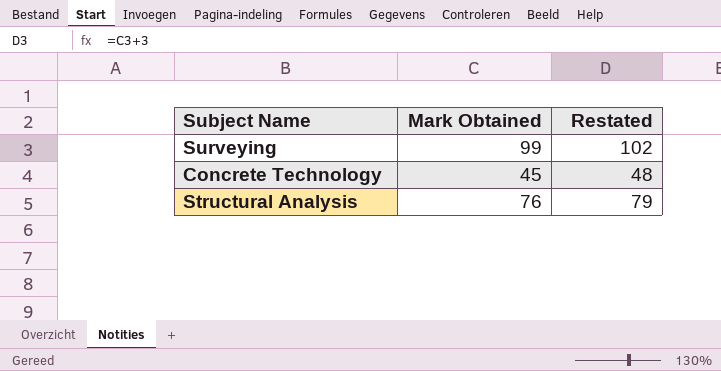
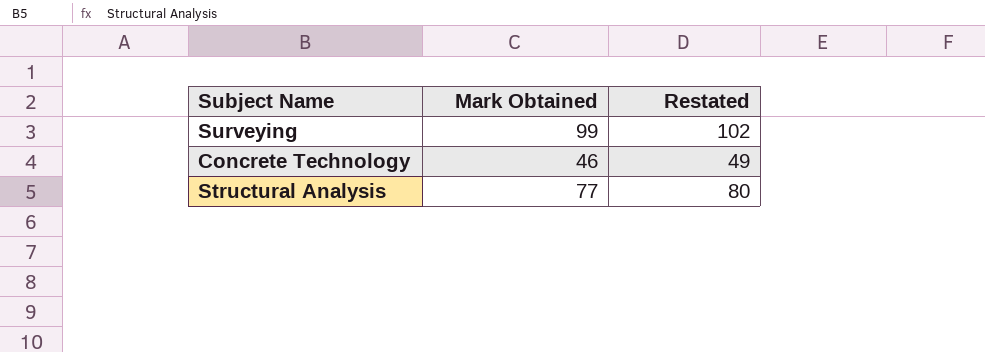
Concrete Technology | Mark Obtained: 45 -> 46
Concrete Technology | Restated: 48 -> 49
Structural Analysis | Mark Obtained: 76 -> 77
Structural Analysis | Restated: 79 -> 80

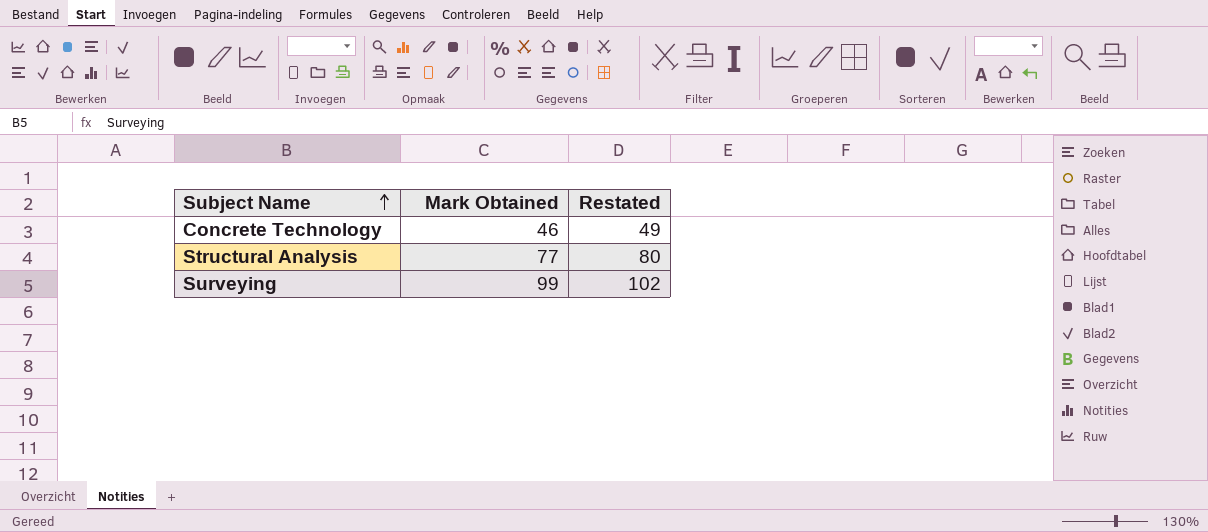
row order: none -> Subject Name ascending

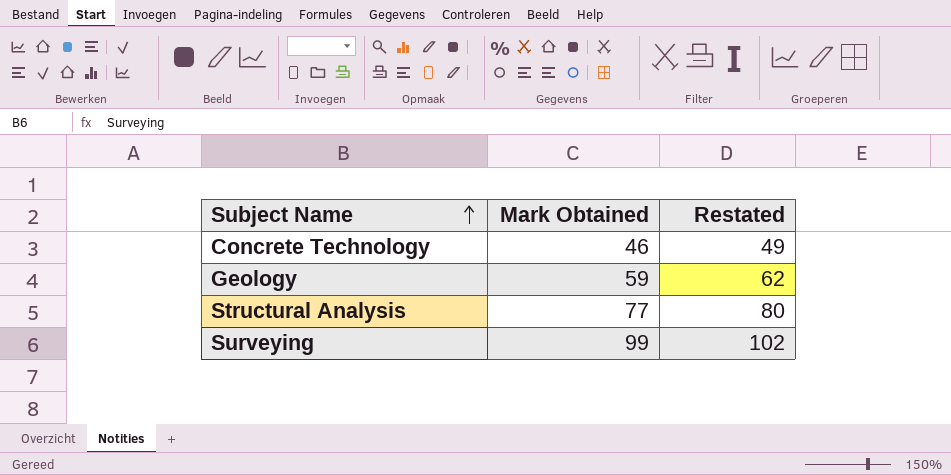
row Geology: none -> 59 | 62

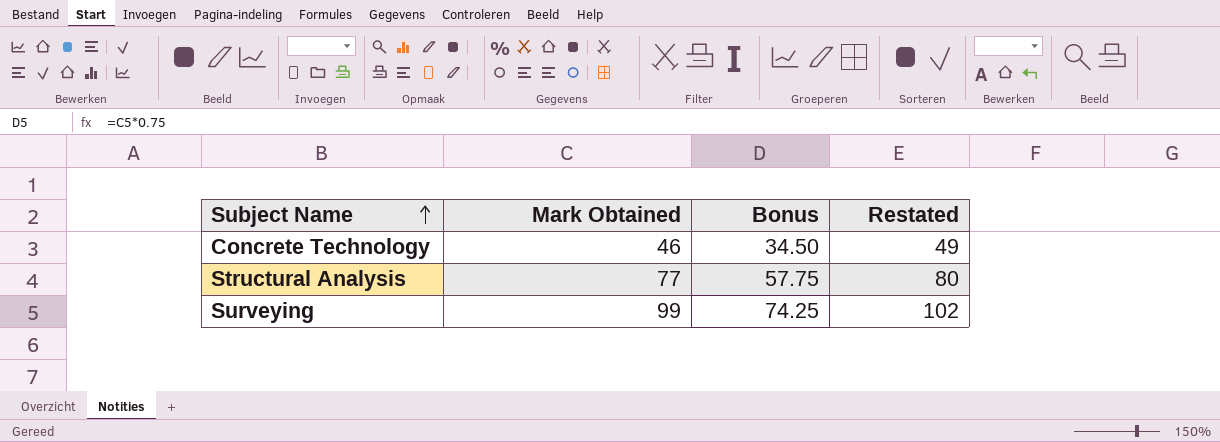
column Bonus | formula: none -> [Mark Obtained] * 0.75
row Geology: 59 | 62 -> none

